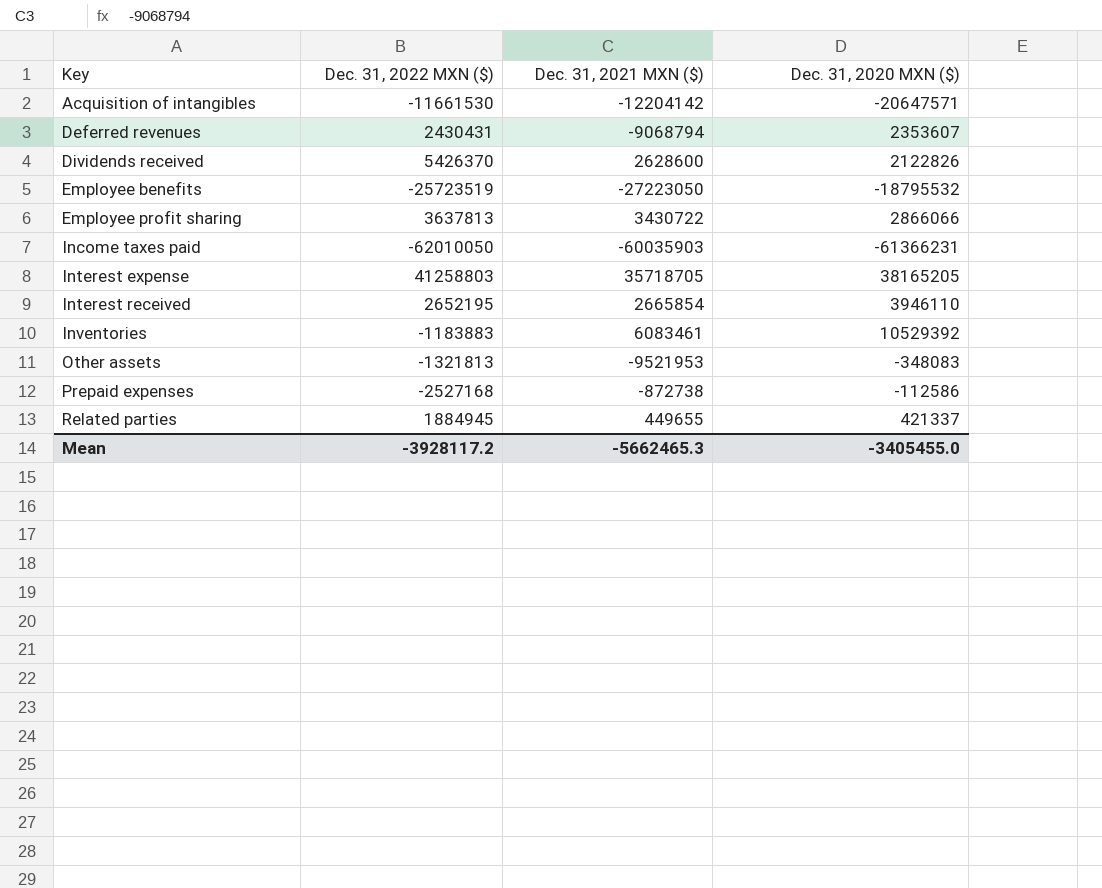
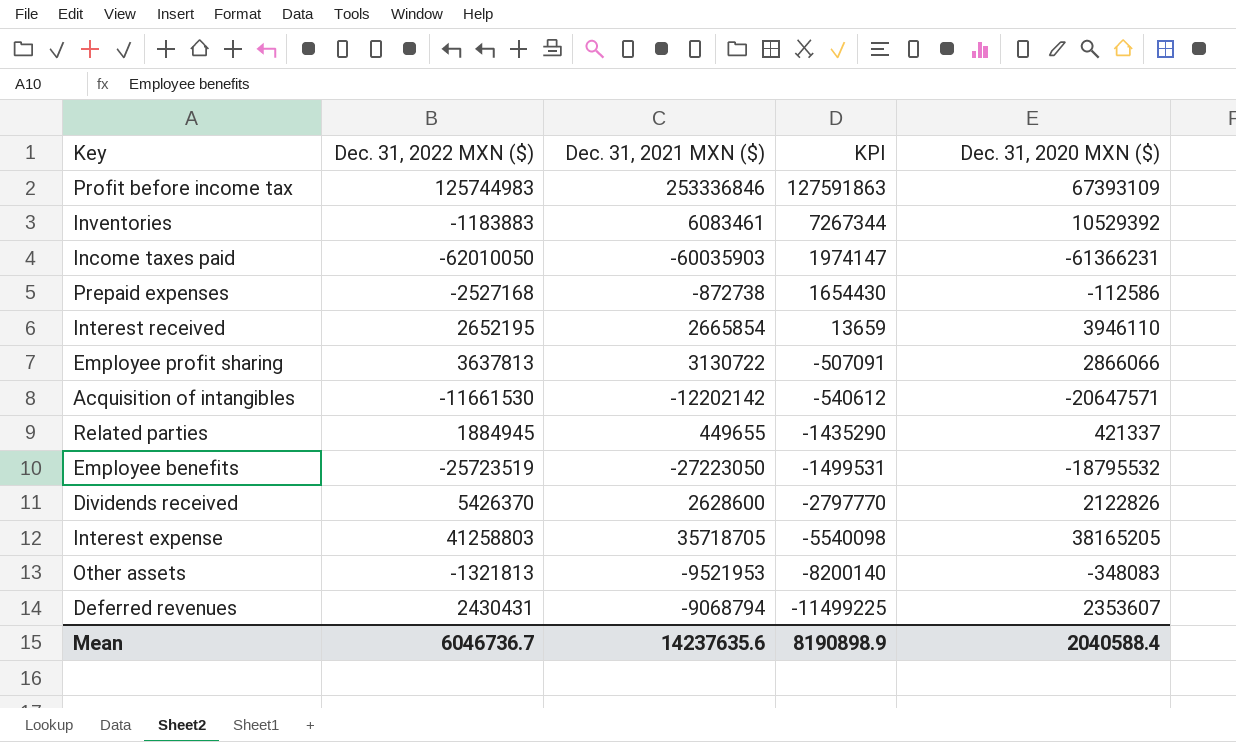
row order: Key ascending -> KPI descending
column KPI | formula: none -> [Dec. 31, 2021 MXN ($)] - [Dec. 31, 2022 MXN ($)]
row Profit before income tax: none -> 125744983 | 253336846 | 127591863 | 67393109
Employee profit sharing | Dec. 31, 2021 MXN ($): 3430722 -> 3130722
Acquisition of intangibles | Dec. 31, 2021 MXN ($): -12204142 -> -12202142
Mean | Dec. 31, 2022 MXN ($): -3928117.2 -> 6046736.7
Mean | Dec. 31, 2021 MXN ($): -5662465.3 -> 14237635.6
Mean | Dec. 31, 2020 MXN ($): -3405455.0 -> 2040588.4

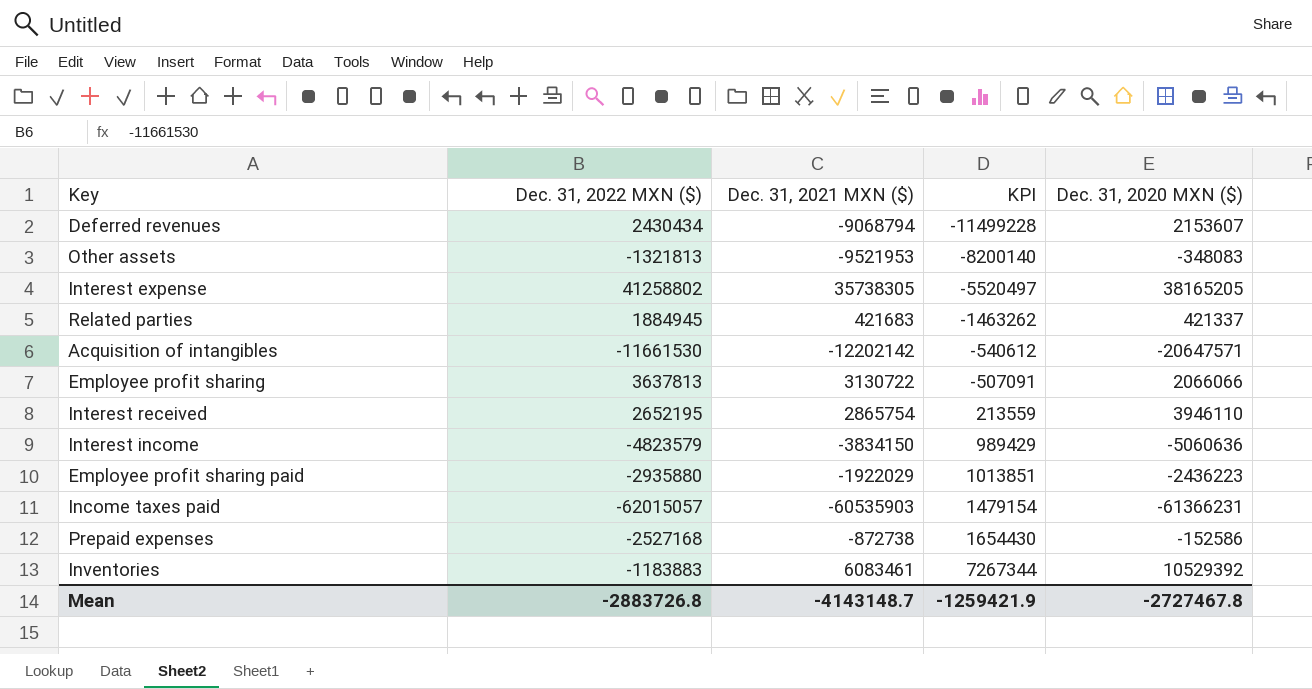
row order: KPI descending -> KPI ascending
row Profit before income tax: 125744983 | 253336846 | 127591863 | 67393109 -> none
row Employee benefits: -25723519 | -27223050 | -1499531 | -18795532 -> none
row Dividends received: 5426370 | 2628600 | -2797770 | 2122826 -> none
Deferred revenues | Dec. 31, 2022 MXN ($): 2430431 -> 2430434
Deferred revenues | KPI: -11499225 -> -11499228
Deferred revenues | Dec. 31, 2020 MXN ($): 2353607 -> 2153607
Interest expense | Dec. 31, 2022 MXN ($): 41258803 -> 41258802
Interest expense | Dec. 31, 2021 MXN ($): 35718705 -> 35738305
Interest expense | KPI: -5540098 -> -5520497
Related parties | Dec. 31, 2021 MXN ($): 449655 -> 421683
Related parties | KPI: -1435290 -> -1463262
Employee profit sharing | Dec. 31, 2020 MXN ($): 2866066 -> 2066066
Interest received | Dec. 31, 2021 MXN ($): 2665854 -> 2865754
Interest received | KPI: 13659 -> 213559
row Interest income: none -> -4823579 | -3834150 | 989429 | -5060636
row Employee profit sharing paid: none -> -2935880 | -1922029 | 1013851 | -2436223
Income taxes paid | Dec. 31, 2022 MXN ($): -62010050 -> -62015057
Income taxes paid | Dec. 31, 2021 MXN ($): -60035903 -> -60535903
Income taxes paid | KPI: 1974147 -> 1479154
Prepaid expenses | Dec. 31, 2020 MXN ($): -112586 -> -152586
Mean | Dec. 31, 2022 MXN ($): 6046736.7 -> -2883726.8
Mean | Dec. 31, 2021 MXN ($): 14237635.6 -> -4143148.7
Mean | KPI: 8190898.9 -> -1259421.9
Mean | Dec. 31, 2020 MXN ($): 2040588.4 -> -2727467.8

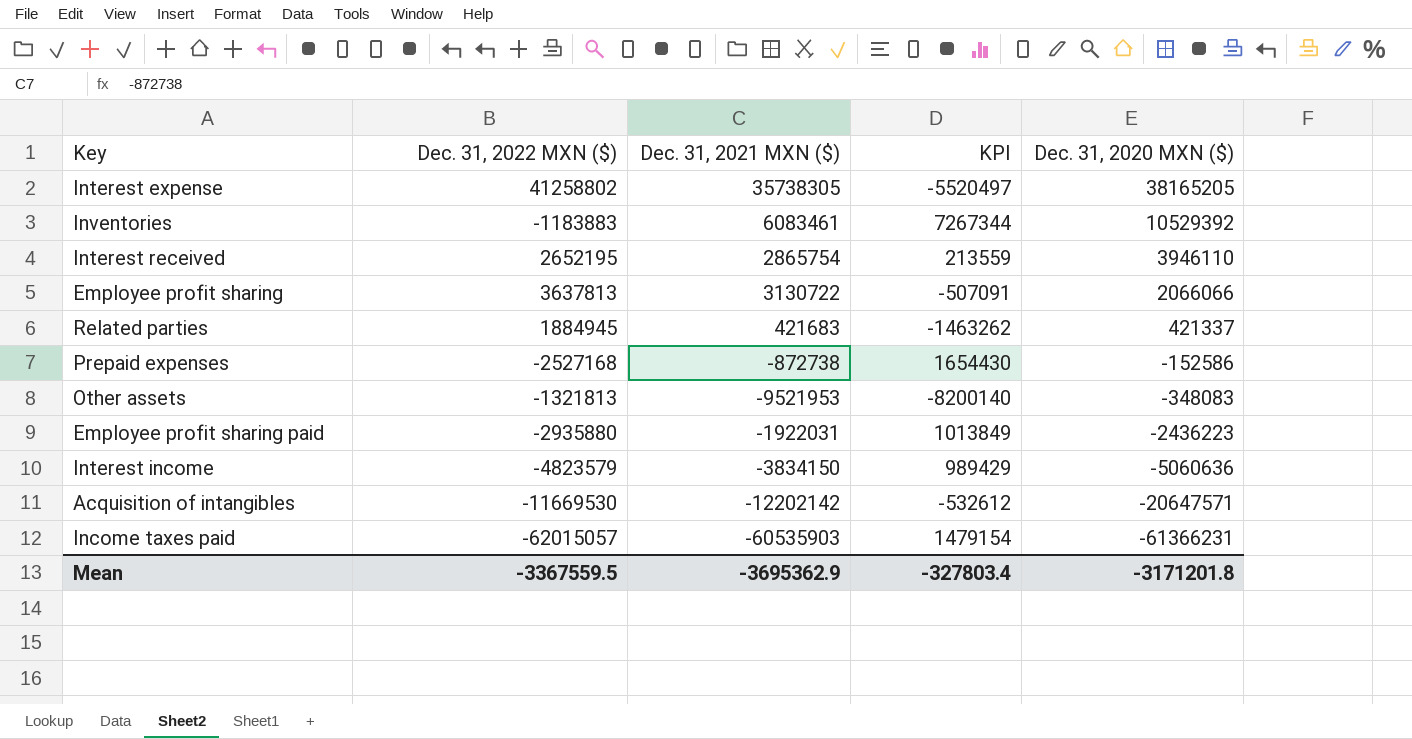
row order: KPI ascending -> Dec. 31, 2020 MXN ($) descending
row Deferred revenues: 2430434 | -9068794 | -11499228 | 2153607 -> none
Employee profit sharing paid | Dec. 31, 2021 MXN ($): -1922029 -> -1922031
Employee profit sharing paid | KPI: 1013851 -> 1013849
Acquisition of intangibles | Dec. 31, 2022 MXN ($): -11661530 -> -11669530
Acquisition of intangibles | KPI: -540612 -> -532612
Mean | Dec. 31, 2022 MXN ($): -2883726.8 -> -3367559.5
Mean | Dec. 31, 2021 MXN ($): -4143148.7 -> -3695362.9
Mean | KPI: -1259421.9 -> -327803.4
Mean | Dec. 31, 2020 MXN ($): -2727467.8 -> -3171201.8

